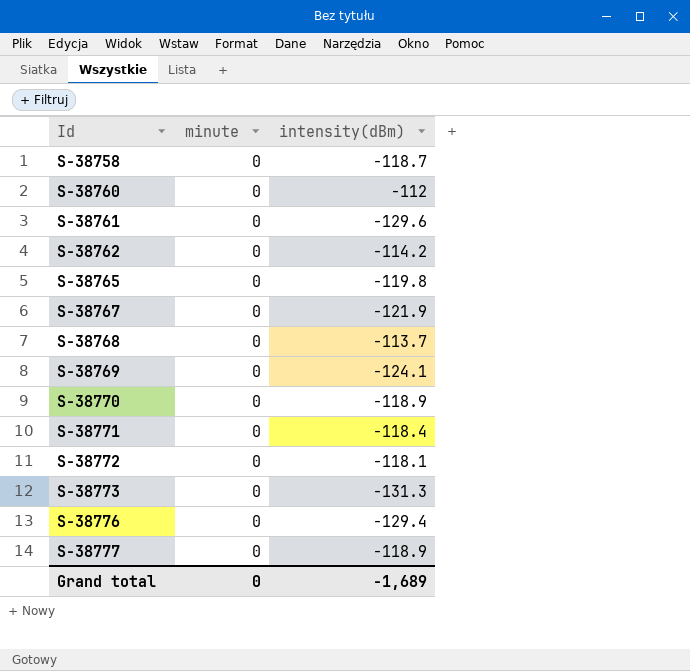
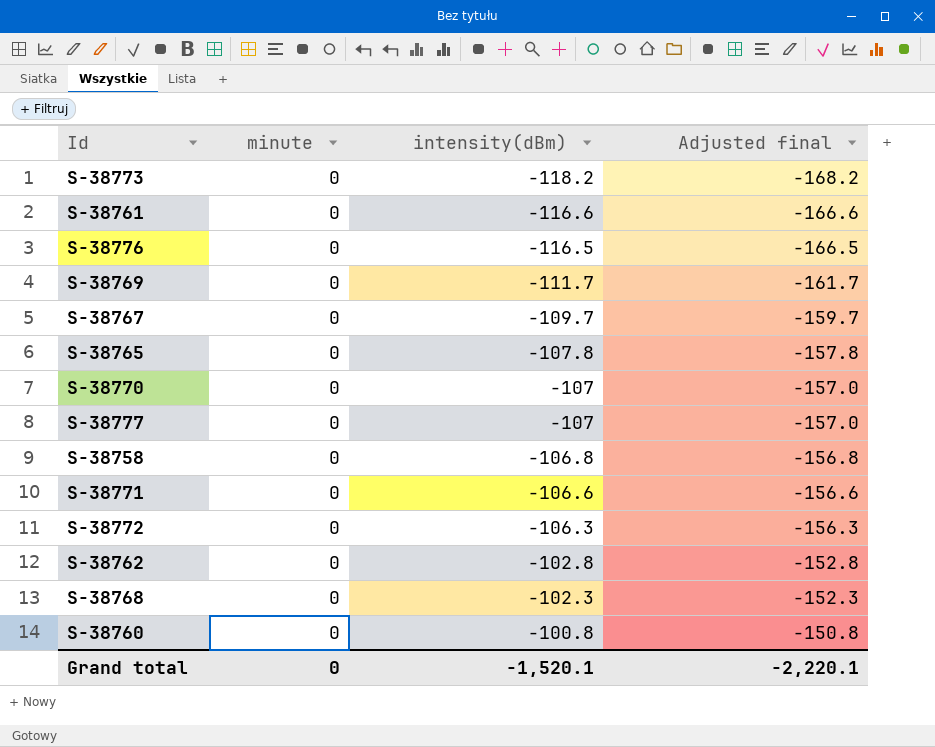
row order: Id ascending -> intensity(dBm) ascending
column Adjusted final | formula: none -> [intensity(dBm)] - 50
S-38773 | intensity(dBm): -131.3 -> -118.2
S-38761 | intensity(dBm): -129.6 -> -116.6
S-38776 | intensity(dBm): -129.4 -> -116.5
S-38769 | intensity(dBm): -124.1 -> -111.7
S-38767 | intensity(dBm): -121.9 -> -109.7
S-38765 | intensity(dBm): -119.8 -> -107.8
S-38770 | intensity(dBm): -118.9 -> -107
S-38777 | intensity(dBm): -118.9 -> -107
S-38758 | intensity(dBm): -118.7 -> -106.8
S-38771 | intensity(dBm): -118.4 -> -106.6
S-38772 | intensity(dBm): -118.1 -> -106.3
S-38762 | intensity(dBm): -114.2 -> -102.8
S-38768 | intensity(dBm): -113.7 -> -102.3
S-38760 | intensity(dBm): -112 -> -100.8
Grand total | intensity(dBm): -1,689 -> -1,520.1

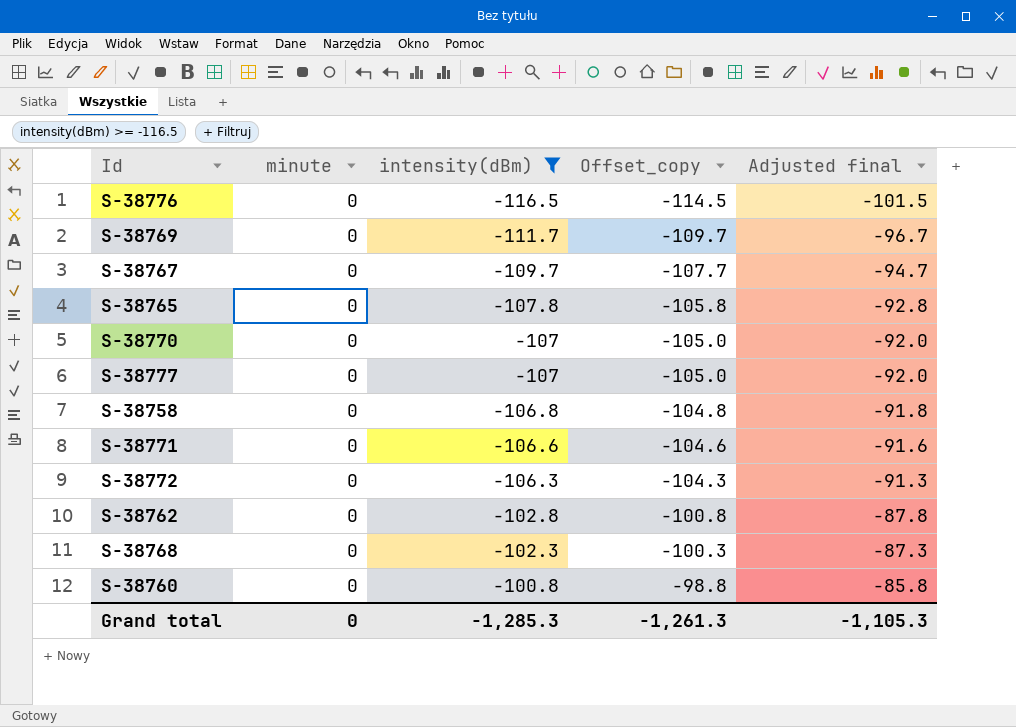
filter: none -> intensity(dBm) >= -116.5
column Offset_copy | formula: none -> [intensity(dBm)] + 2
column Adjusted final | formula: [intensity(dBm)] - 50 -> [intensity(dBm)] + 15
Grand total | intensity(dBm): -1,520.1 -> -1,285.3
Grand total | Adjusted final: -2,220.1 -> -1,105.3

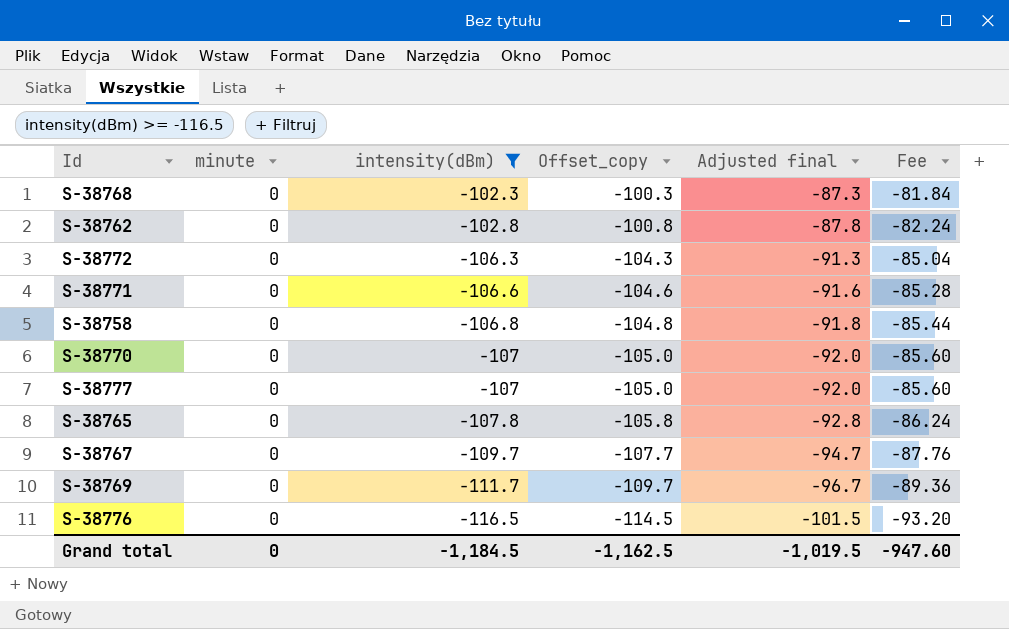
row order: intensity(dBm) ascending -> intensity(dBm) descending
column Fee | formula: none -> [intensity(dBm)] * 0.8
row S-38760: 0 | -100.8 | -98.8 | -85.8 -> none
Grand total | intensity(dBm): -1,285.3 -> -1,184.5
Grand total | Offset_copy: -1,261.3 -> -1,162.5
Grand total | Adjusted final: -1,105.3 -> -1,019.5

